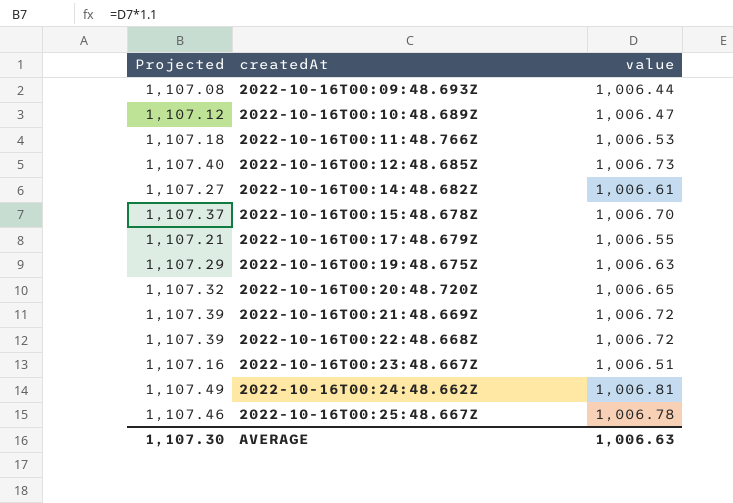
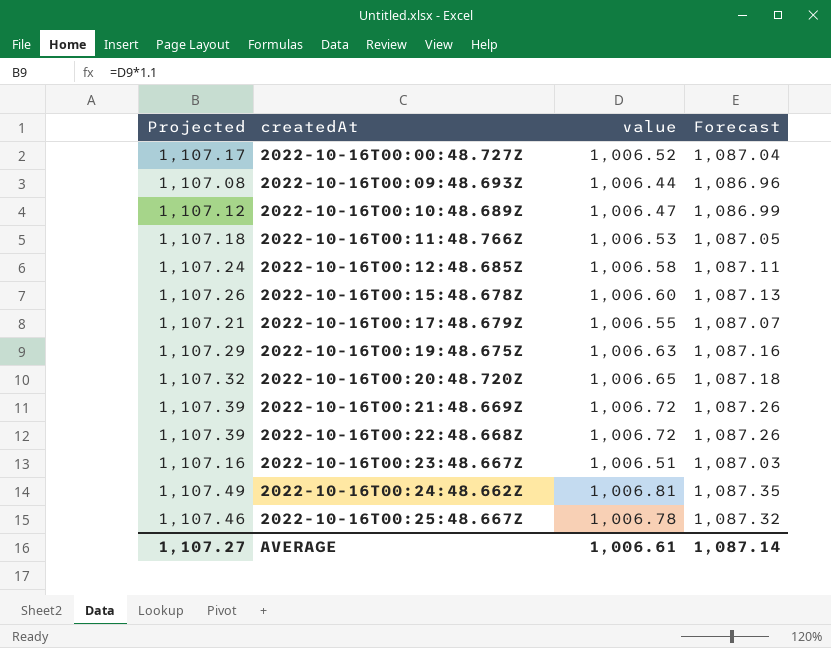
column Forecast | formula: none -> [value] * 1.08
row 2022-10-16T00:14:48.682Z: 1,107.27 | 1,006.61 -> none
row 2022-10-16T00:00:48.727Z: none -> 1,107.17 | 1,006.52 | 1,087.04
2022-10-16T00:12:48.685Z | Projected: 1,107.40 -> 1,107.24
2022-10-16T00:12:48.685Z | value: 1,006.73 -> 1,006.58
2022-10-16T00:15:48.678Z | Projected: 1,107.37 -> 1,107.26
2022-10-16T00:15:48.678Z | value: 1,006.70 -> 1,006.60
AVERAGE | Projected: 1,107.30 -> 1,107.27
AVERAGE | value: 1,006.63 -> 1,006.61

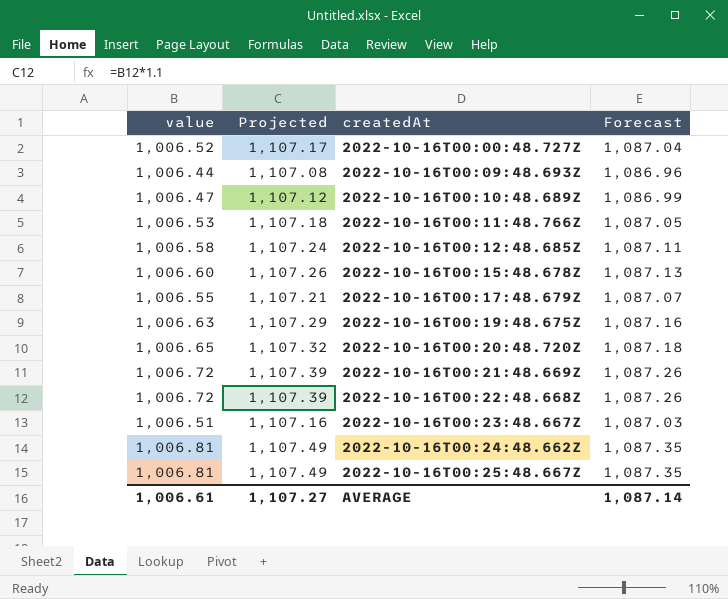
column value | position: 3 -> 1
2022-10-16T00:25:48.667Z | value: 1,006.78 -> 1,006.81
2022-10-16T00:25:48.667Z | Projected: 1,107.46 -> 1,107.49
2022-10-16T00:25:48.667Z | Forecast: 1,087.32 -> 1,087.35

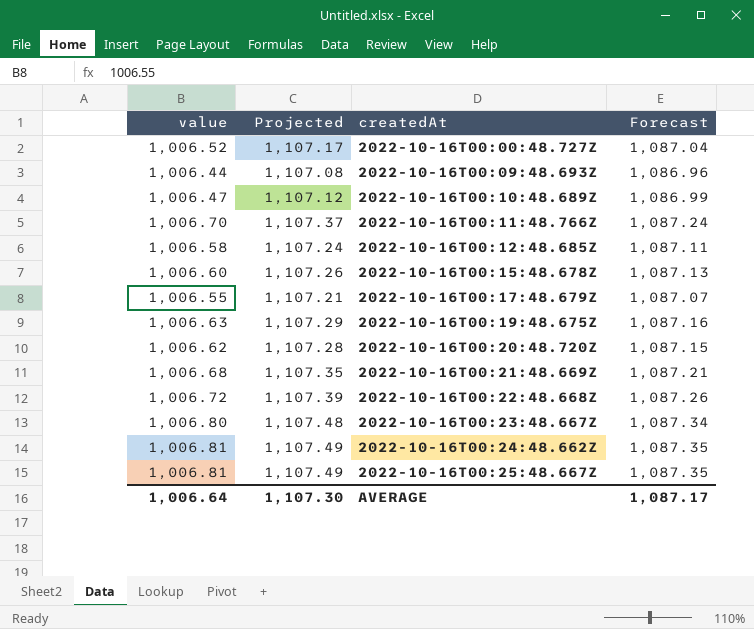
2022-10-16T00:11:48.766Z | value: 1,006.53 -> 1,006.70
2022-10-16T00:11:48.766Z | Projected: 1,107.18 -> 1,107.37
2022-10-16T00:11:48.766Z | Forecast: 1,087.05 -> 1,087.24
2022-10-16T00:20:48.720Z | value: 1,006.65 -> 1,006.62
2022-10-16T00:20:48.720Z | Projected: 1,107.32 -> 1,107.28
2022-10-16T00:20:48.720Z | Forecast: 1,087.18 -> 1,087.15
2022-10-16T00:21:48.669Z | value: 1,006.72 -> 1,006.68
2022-10-16T00:21:48.669Z | Projected: 1,107.39 -> 1,107.35
2022-10-16T00:21:48.669Z | Forecast: 1,087.26 -> 1,087.21
2022-10-16T00:23:48.667Z | value: 1,006.51 -> 1,006.80
2022-10-16T00:23:48.667Z | Projected: 1,107.16 -> 1,107.48
2022-10-16T00:23:48.667Z | Forecast: 1,087.03 -> 1,087.34
AVERAGE | value: 1,006.61 -> 1,006.64
AVERAGE | Projected: 1,107.27 -> 1,107.30
AVERAGE | Forecast: 1,087.14 -> 1,087.17

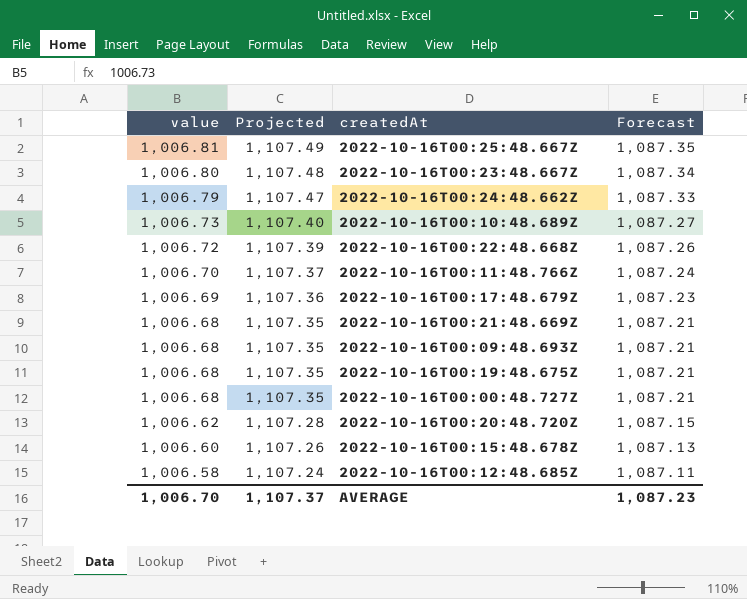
row order: createdAt ascending -> value descending
2022-10-16T00:24:48.662Z | value: 1,006.81 -> 1,006.79
2022-10-16T00:24:48.662Z | Projected: 1,107.49 -> 1,107.47
2022-10-16T00:24:48.662Z | Forecast: 1,087.35 -> 1,087.33
2022-10-16T00:10:48.689Z | value: 1,006.47 -> 1,006.73
2022-10-16T00:10:48.689Z | Projected: 1,107.12 -> 1,107.40
2022-10-16T00:10:48.689Z | Forecast: 1,086.99 -> 1,087.27
2022-10-16T00:17:48.679Z | value: 1,006.55 -> 1,006.69
2022-10-16T00:17:48.679Z | Projected: 1,107.21 -> 1,107.36
2022-10-16T00:17:48.679Z | Forecast: 1,087.07 -> 1,087.23
2022-10-16T00:09:48.693Z | value: 1,006.44 -> 1,006.68
2022-10-16T00:09:48.693Z | Projected: 1,107.08 -> 1,107.35
2022-10-16T00:09:48.693Z | Forecast: 1,086.96 -> 1,087.21
2022-10-16T00:19:48.675Z | value: 1,006.63 -> 1,006.68
2022-10-16T00:19:48.675Z | Projected: 1,107.29 -> 1,107.35
2022-10-16T00:19:48.675Z | Forecast: 1,087.16 -> 1,087.21
2022-10-16T00:00:48.727Z | value: 1,006.52 -> 1,006.68
2022-10-16T00:00:48.727Z | Projected: 1,107.17 -> 1,107.35
2022-10-16T00:00:48.727Z | Forecast: 1,087.04 -> 1,087.21
AVERAGE | value: 1,006.64 -> 1,006.70
AVERAGE | Projected: 1,107.30 -> 1,107.37
AVERAGE | Forecast: 1,087.17 -> 1,087.23

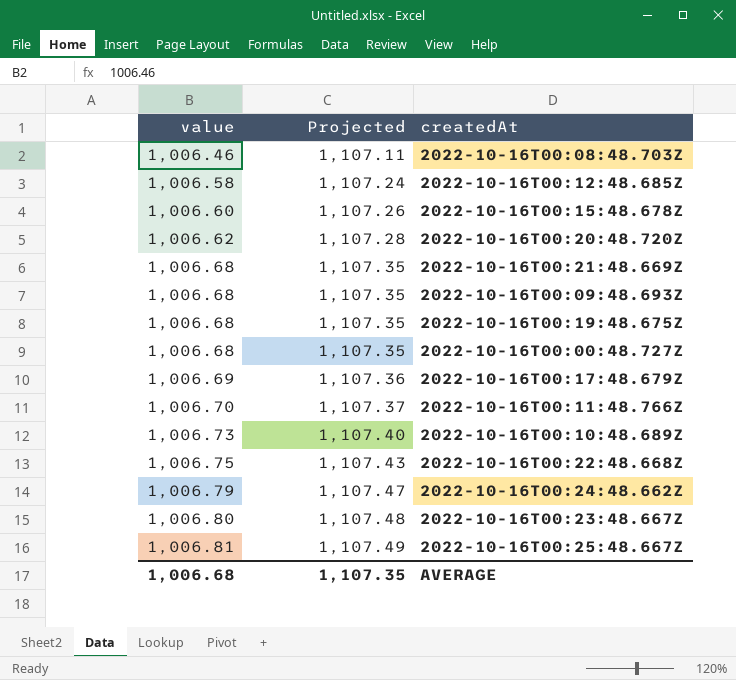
row order: value descending -> value ascending
column Forecast | formula: [value] * 1.08 -> none
row 2022-10-16T00:08:48.703Z: none -> 1,006.46 | 1,107.11
2022-10-16T00:22:48.668Z | value: 1,006.72 -> 1,006.75
2022-10-16T00:22:48.668Z | Projected: 1,107.39 -> 1,107.43
AVERAGE | value: 1,006.70 -> 1,006.68
AVERAGE | Projected: 1,107.37 -> 1,107.35

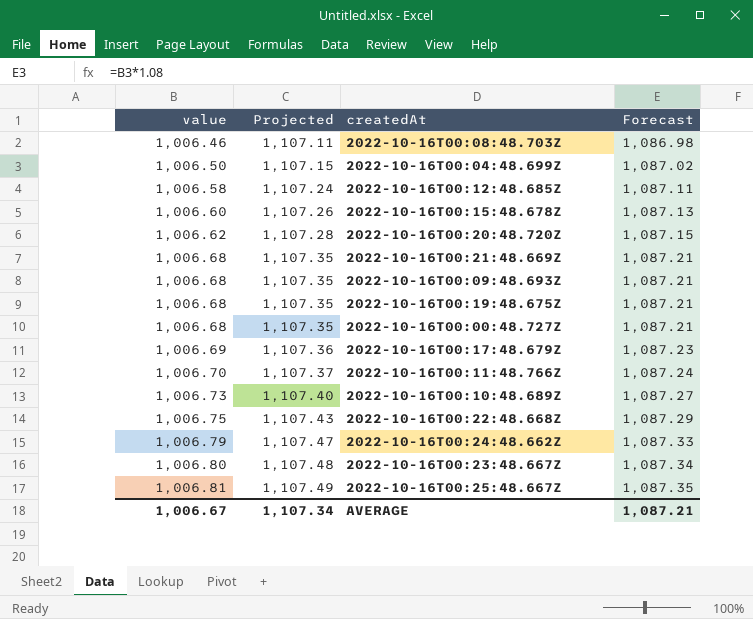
column Forecast | formula: none -> [value] * 1.08
row 2022-10-16T00:04:48.699Z: none -> 1,006.50 | 1,107.15 | 1,087.02
AVERAGE | value: 1,006.68 -> 1,006.67
AVERAGE | Projected: 1,107.35 -> 1,107.34

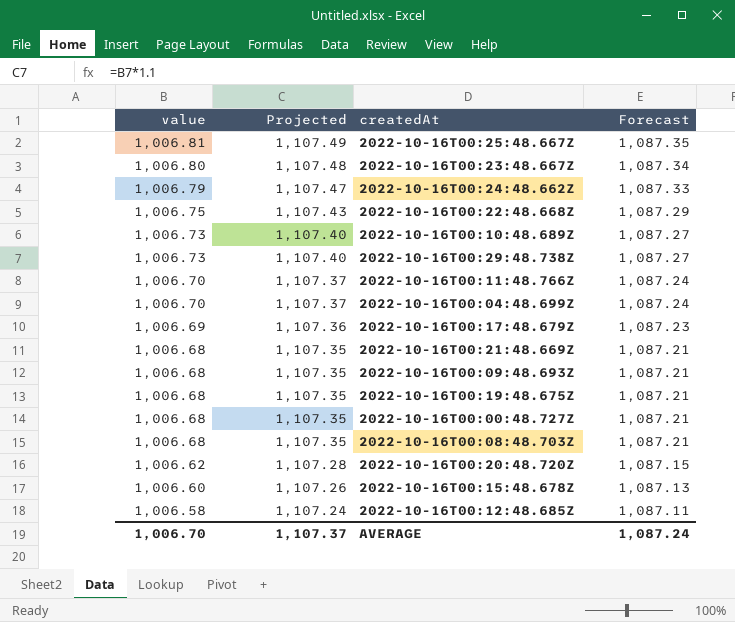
row order: value ascending -> value descending
row 2022-10-16T00:29:48.738Z: none -> 1,006.73 | 1,107.40 | 1,087.27
2022-10-16T00:04:48.699Z | value: 1,006.50 -> 1,006.70
2022-10-16T00:04:48.699Z | Projected: 1,107.15 -> 1,107.37
2022-10-16T00:04:48.699Z | Forecast: 1,087.02 -> 1,087.24
2022-10-16T00:08:48.703Z | value: 1,006.46 -> 1,006.68
2022-10-16T00:08:48.703Z | Projected: 1,107.11 -> 1,107.35
2022-10-16T00:08:48.703Z | Forecast: 1,086.98 -> 1,087.21
AVERAGE | value: 1,006.67 -> 1,006.70
AVERAGE | Projected: 1,107.34 -> 1,107.37
AVERAGE | Forecast: 1,087.21 -> 1,087.24

